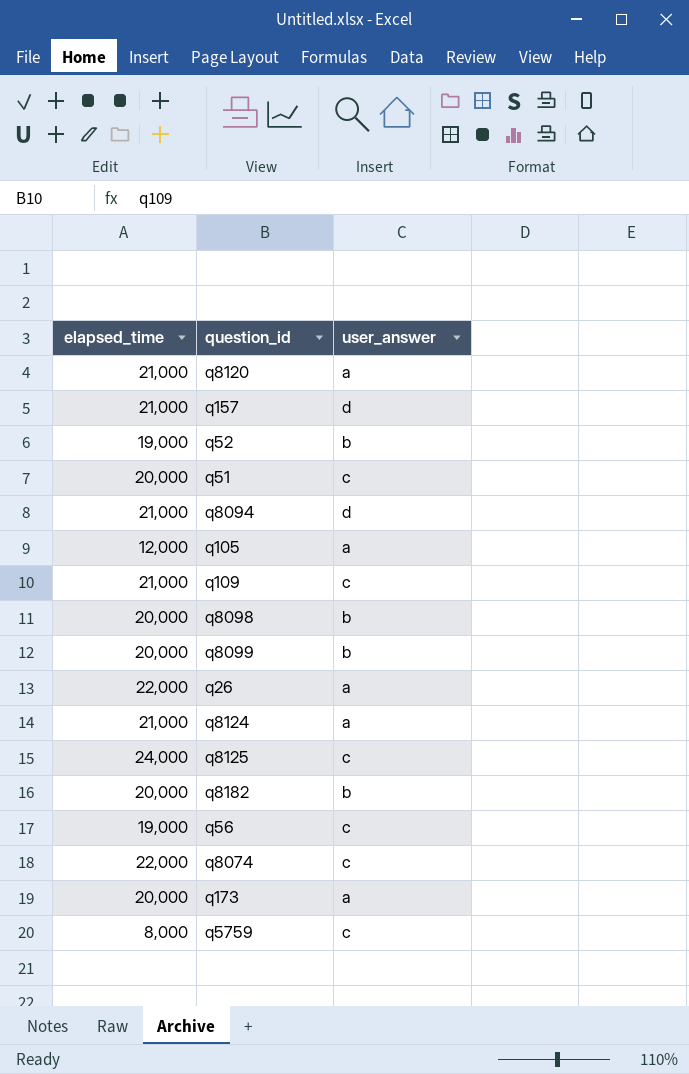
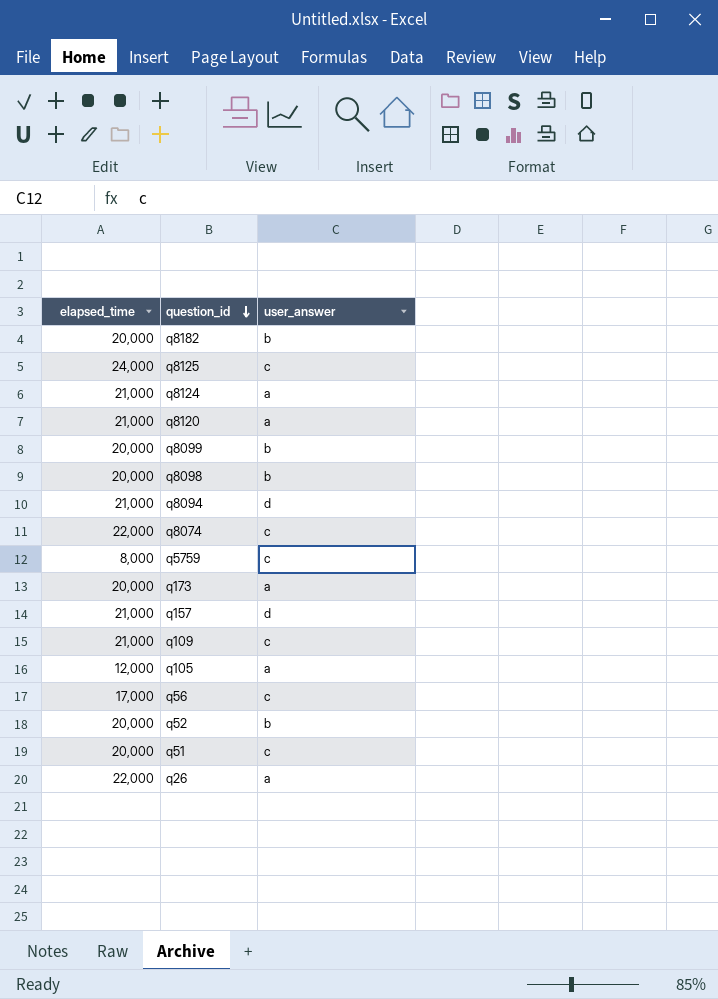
row order: none -> question_id descending
q56 | elapsed_time: 19,000 -> 17,000
q52 | elapsed_time: 19,000 -> 20,000

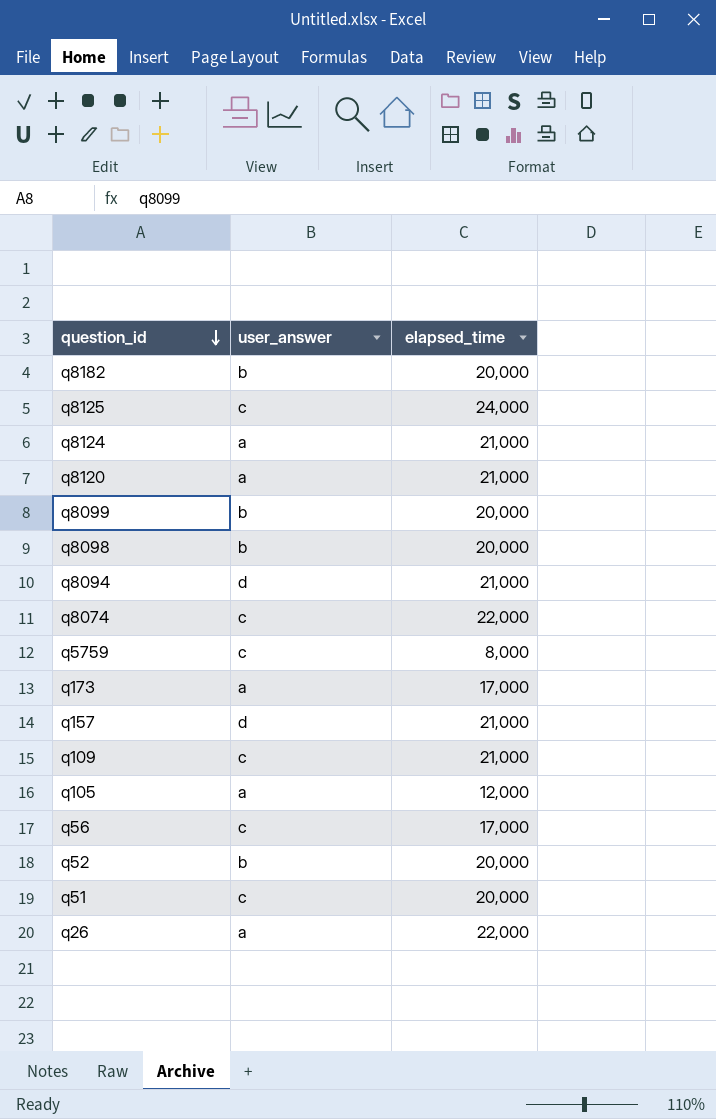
column elapsed_time | position: 1 -> 3
q173 | elapsed_time: 20,000 -> 17,000

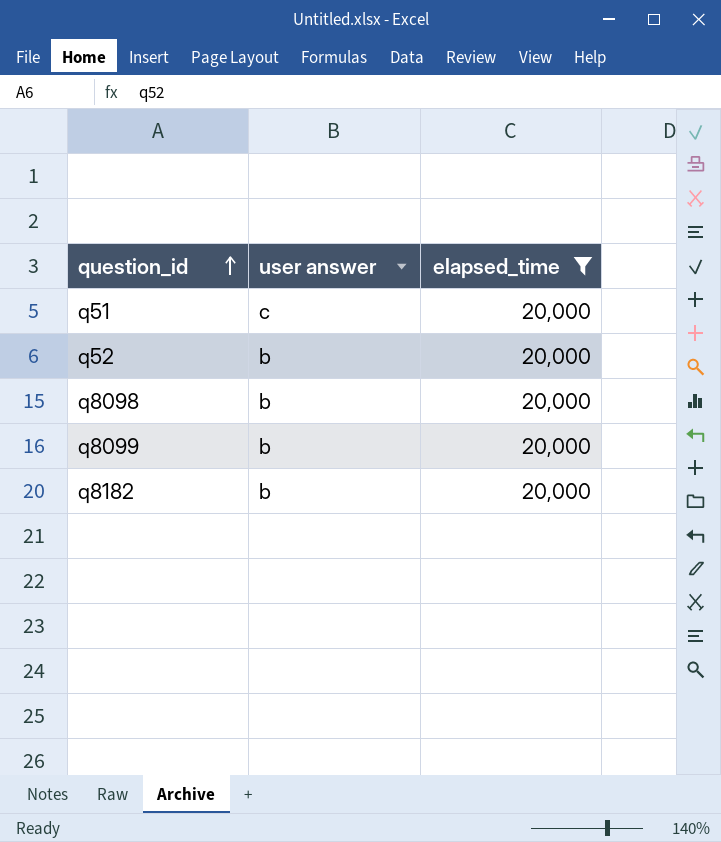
filter: none -> elapsed_time = 20,000
row order: question_id descending -> question_id ascending
column name: user_answer -> user answer

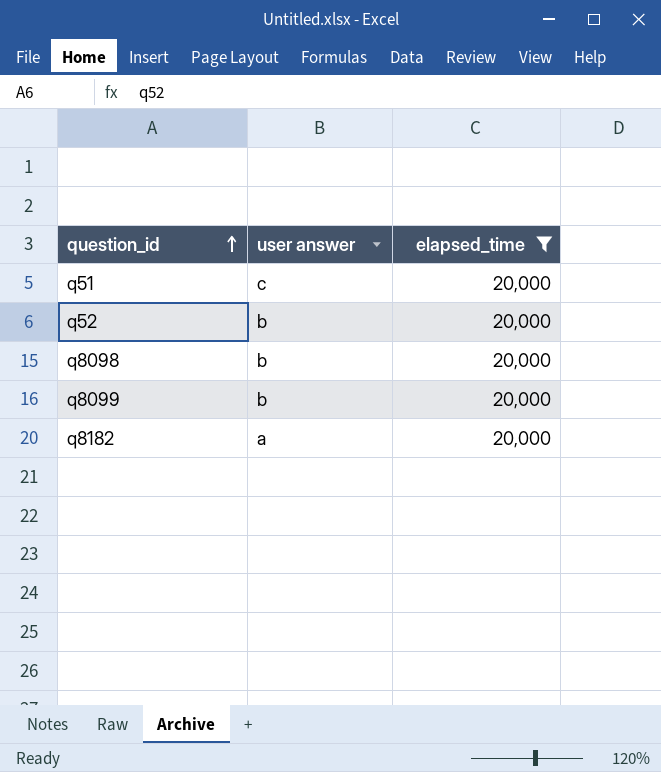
q8182 | user answer: b -> a

